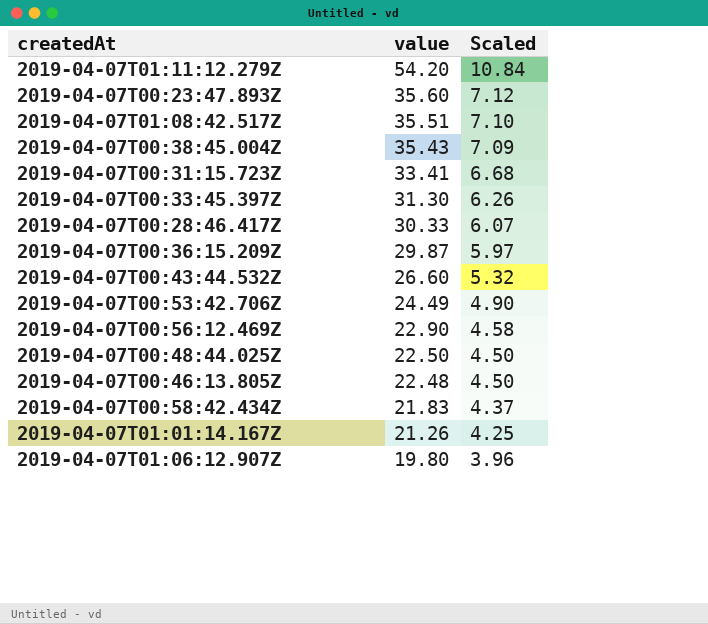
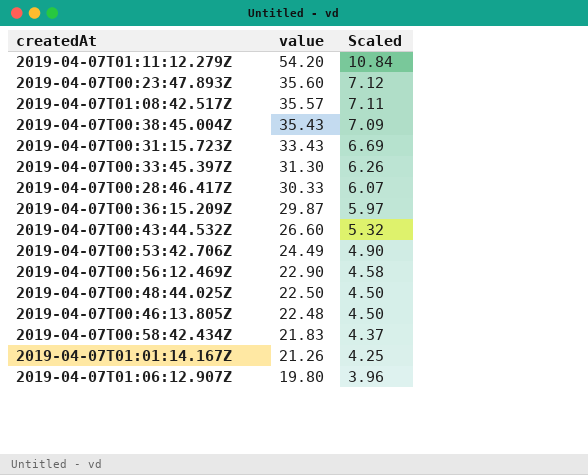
2019-04-07T01:08:42.517Z | value: 35.51 -> 35.57
2019-04-07T01:08:42.517Z | Scaled: 7.10 -> 7.11
2019-04-07T00:31:15.723Z | value: 33.41 -> 33.43
2019-04-07T00:31:15.723Z | Scaled: 6.68 -> 6.69

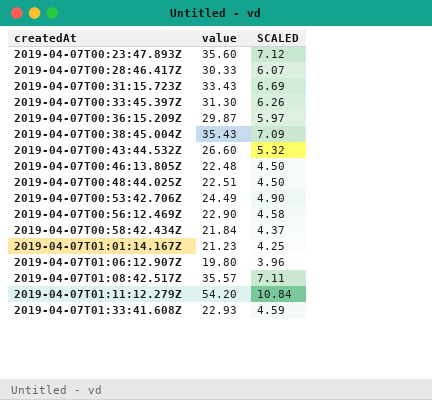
row order: value descending -> createdAt ascending
column name: Scaled -> SCALED
2019-04-07T00:48:44.025Z | value: 22.50 -> 22.51
2019-04-07T00:58:42.434Z | value: 21.83 -> 21.84
2019-04-07T01:01:14.167Z | value: 21.26 -> 21.23
row 2019-04-07T01:33:41.608Z: none -> 22.93 | 4.59

